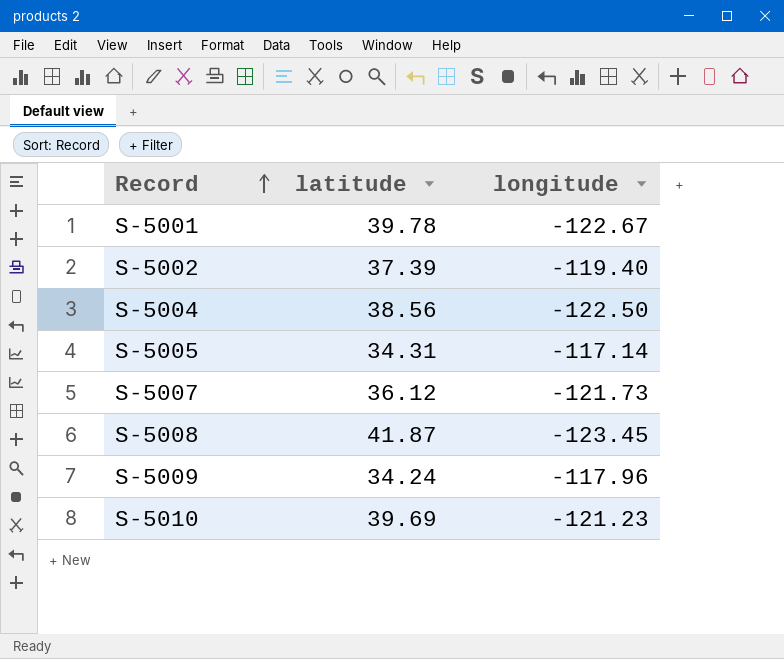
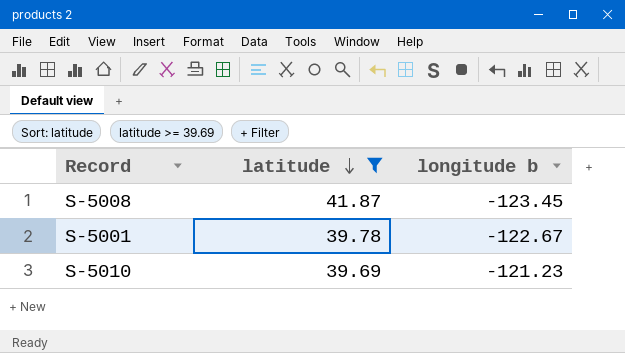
filter: none -> latitude >= 39.69
row order: Record ascending -> latitude descending
column name: longitude -> longitude b

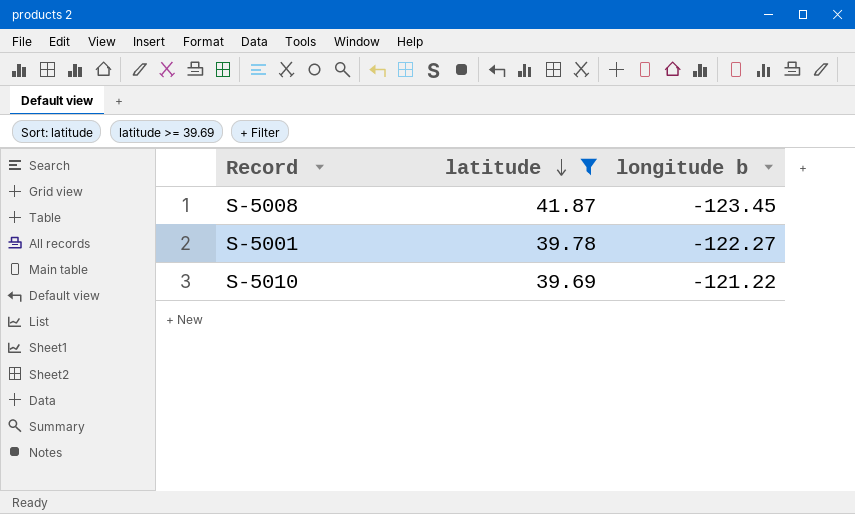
S-5001 | longitude b: -122.67 -> -122.27
S-5010 | longitude b: -121.23 -> -121.22

